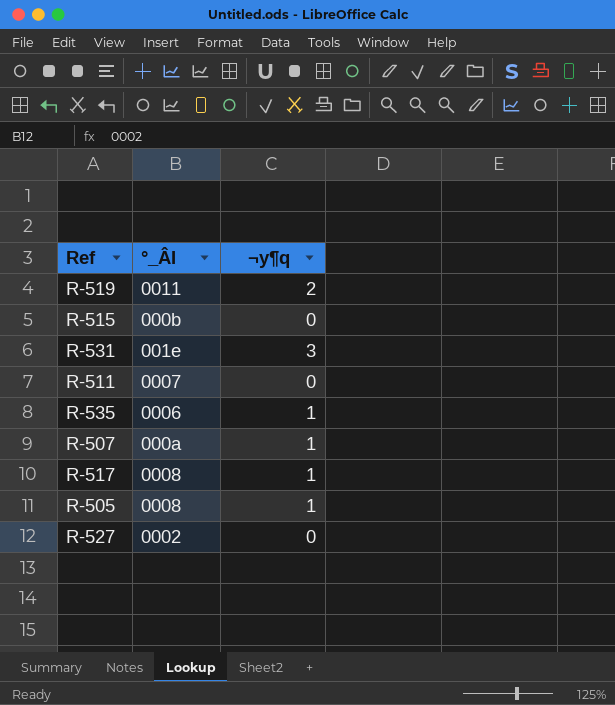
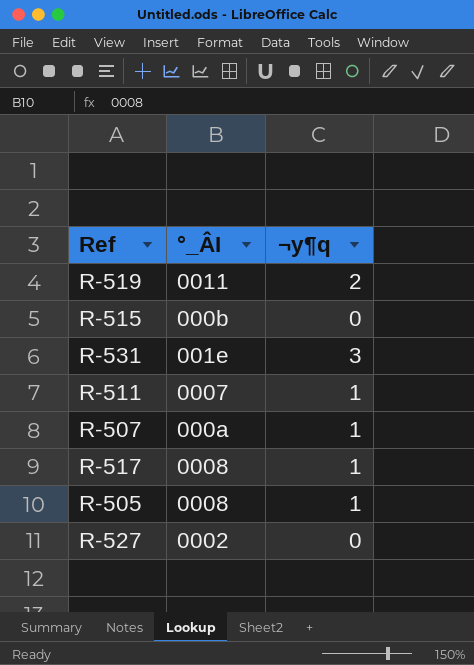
row R-535: 0006 | 1 -> none
R-511 | ¬y¶q: 0 -> 1

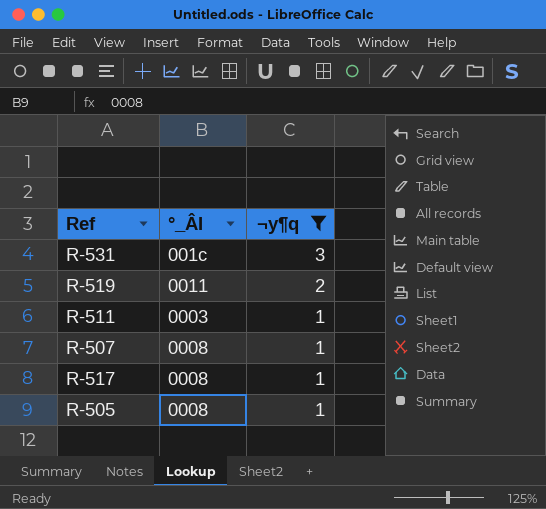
filter: none -> ¬y¶q != 0
row order: none -> ¬y¶q descending
R-531 | °_ÂI: 001e -> 001c
R-511 | °_ÂI: 0007 -> 0003
R-507 | °_ÂI: 000a -> 0008

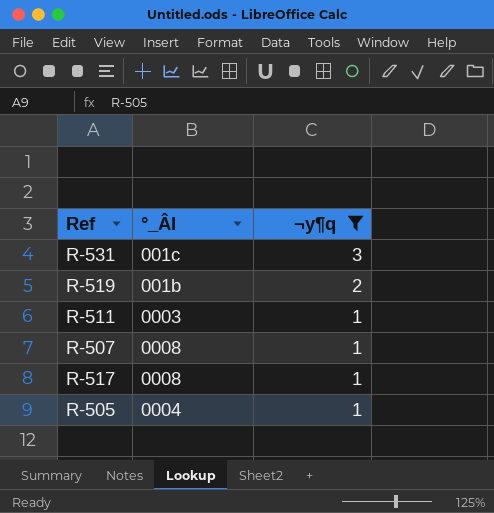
R-519 | °_ÂI: 0011 -> 001b
R-505 | °_ÂI: 0008 -> 0004

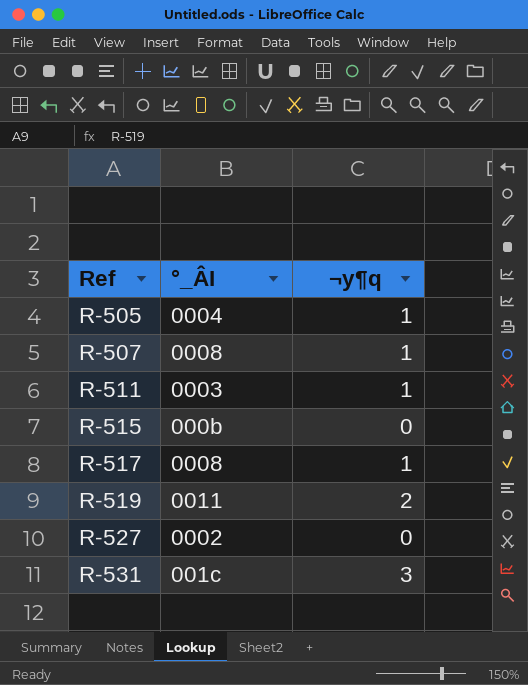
filter: ¬y¶q != 0 -> none
row order: ¬y¶q descending -> Ref ascending
R-519 | °_ÂI: 001b -> 0011

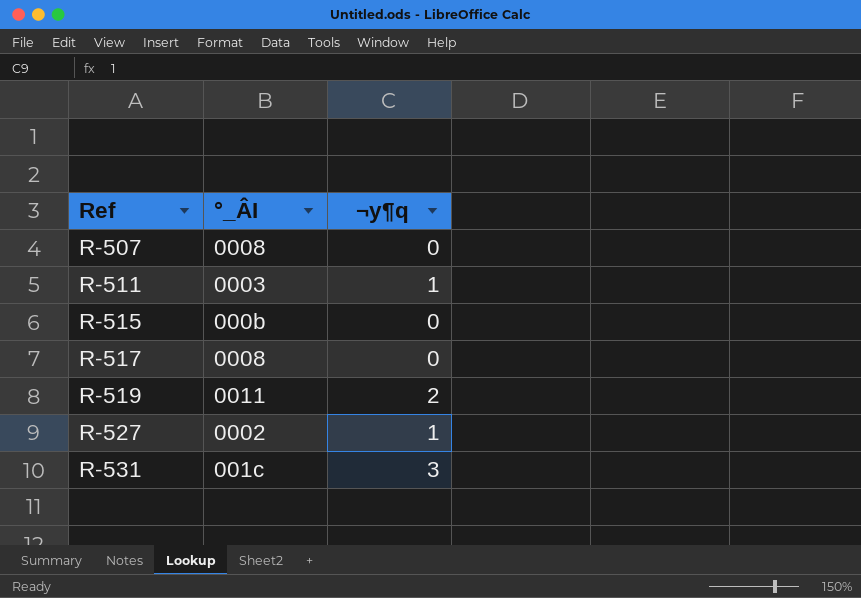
row R-505: 0004 | 1 -> none
R-507 | ¬y¶q: 1 -> 0
R-517 | ¬y¶q: 1 -> 0
R-527 | ¬y¶q: 0 -> 1

